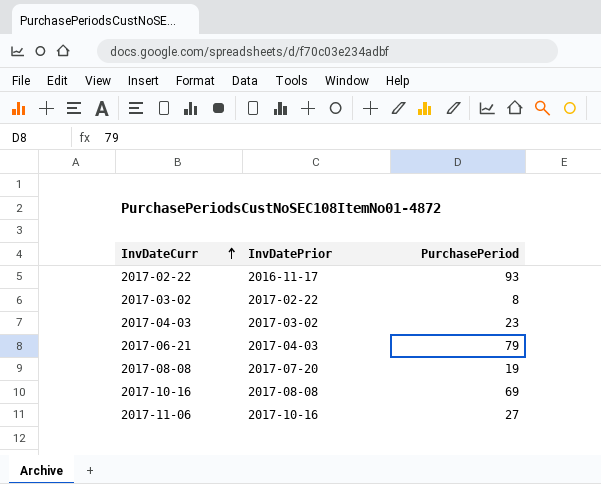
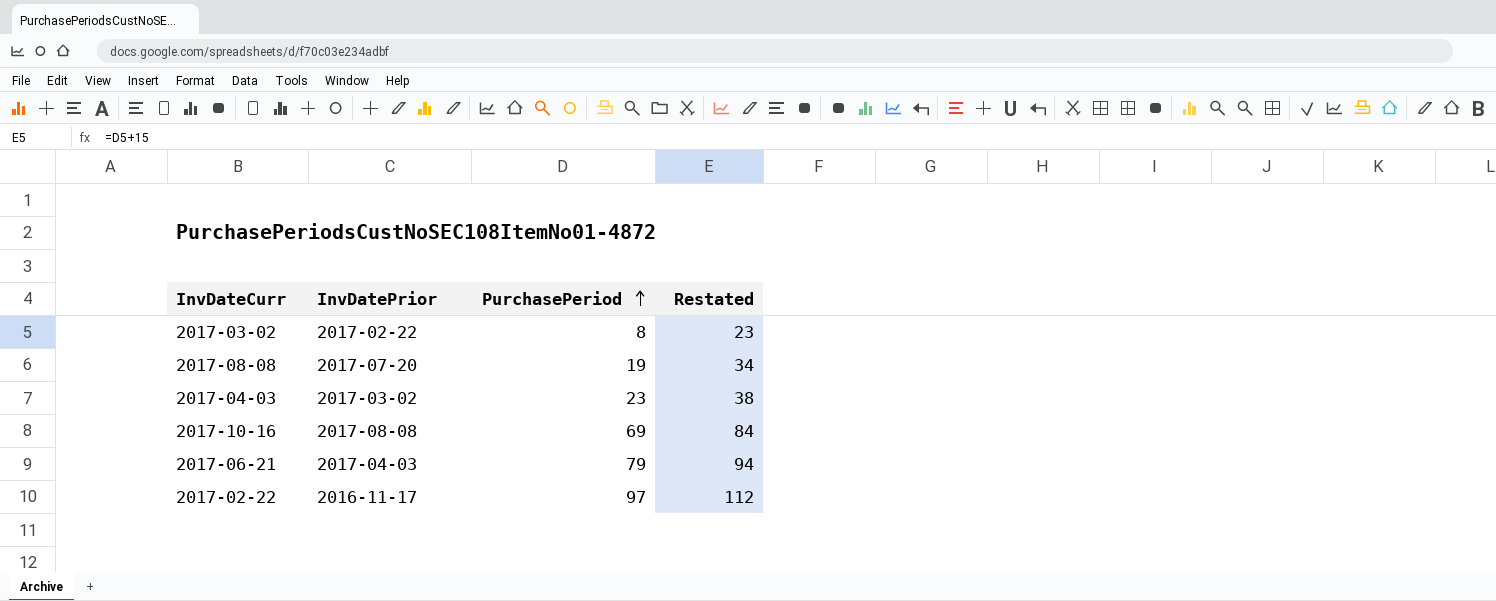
row order: InvDateCurr ascending -> PurchasePeriod ascending
column Restated | formula: none -> [PurchasePeriod] + 15
row 2017-11-06: 2017-10-16 | 27 -> none
2017-02-22 | PurchasePeriod: 93 -> 97

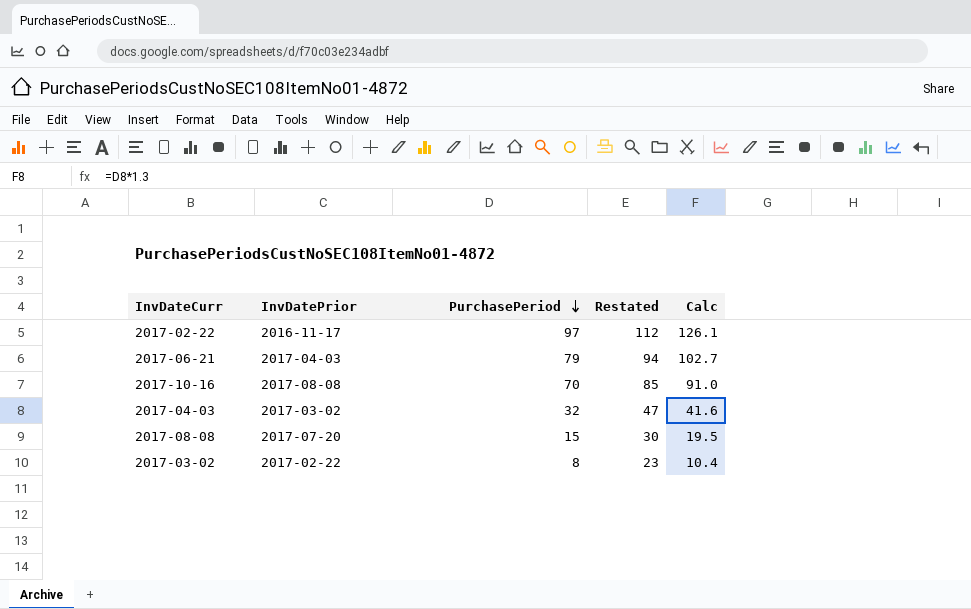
row order: PurchasePeriod ascending -> PurchasePeriod descending
column Calc | formula: none -> [PurchasePeriod] * 1.3
2017-10-16 | PurchasePeriod: 69 -> 70
2017-10-16 | Restated: 84 -> 85
2017-04-03 | PurchasePeriod: 23 -> 32
2017-04-03 | Restated: 38 -> 47
2017-08-08 | PurchasePeriod: 19 -> 15
2017-08-08 | Restated: 34 -> 30

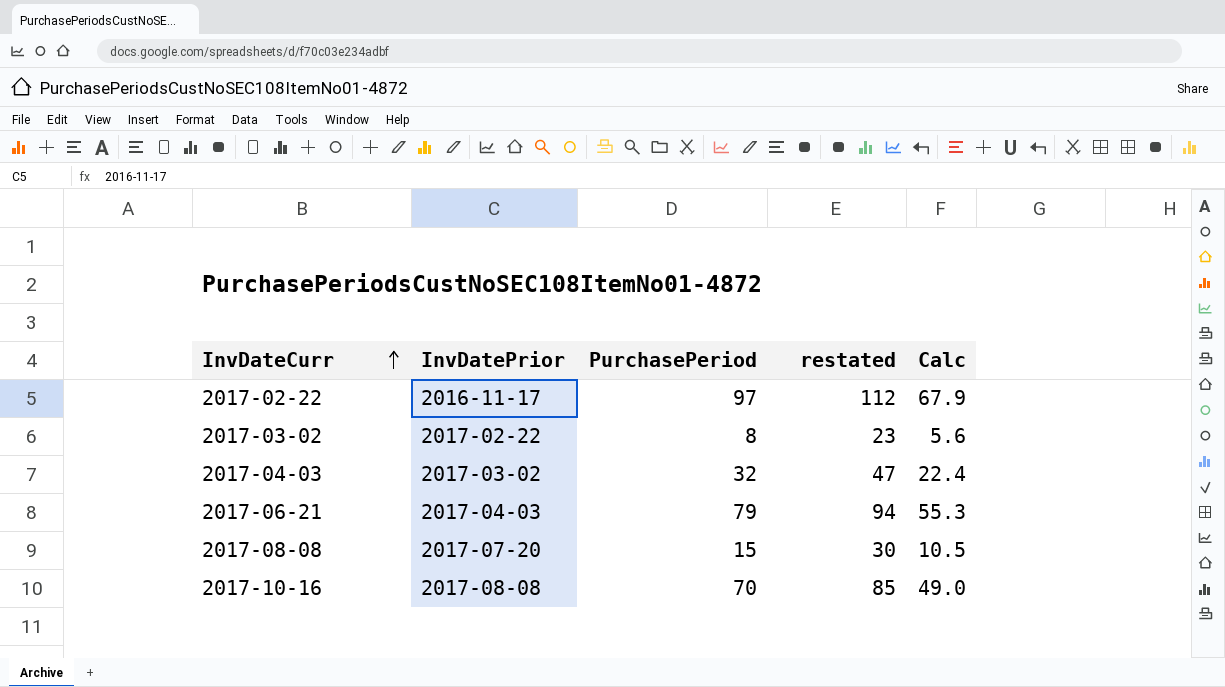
row order: PurchasePeriod descending -> InvDateCurr ascending
column name: Restated -> restated
column Calc | formula: [PurchasePeriod] * 1.3 -> [PurchasePeriod] * 0.7

